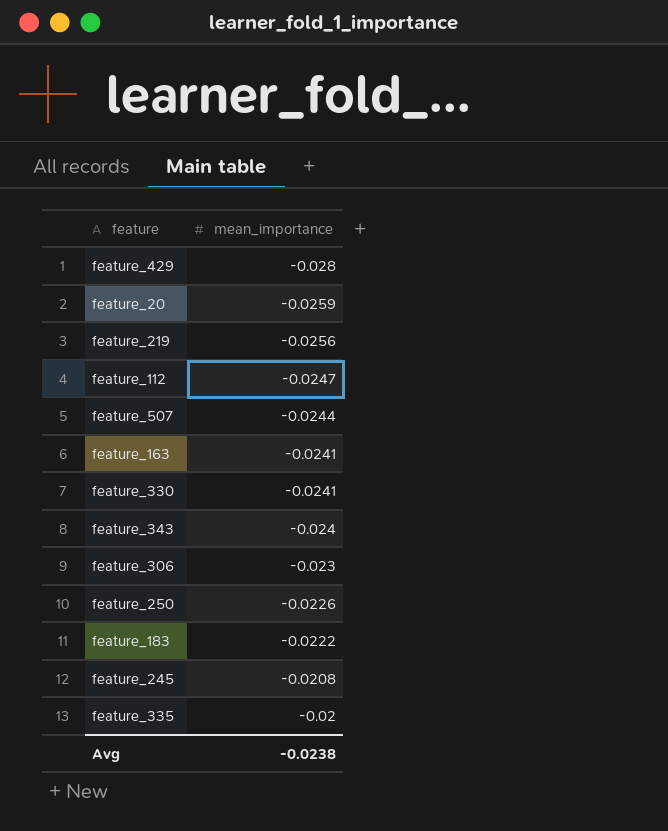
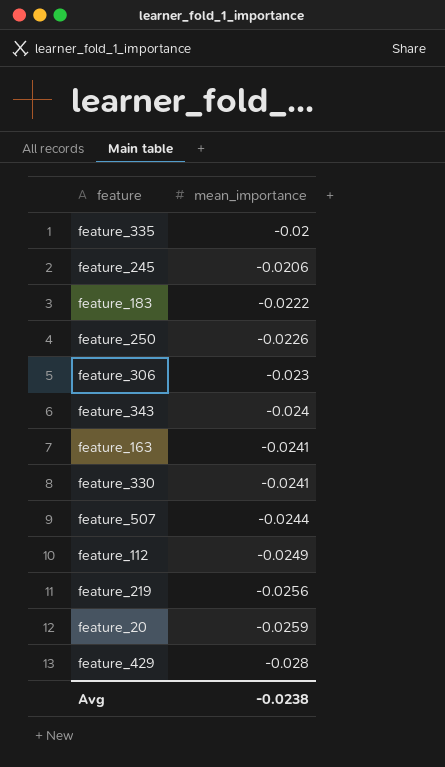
row order: mean_importance ascending -> mean_importance descending
feature_245 | mean_importance: -0.0208 -> -0.0206
feature_112 | mean_importance: -0.0247 -> -0.0249

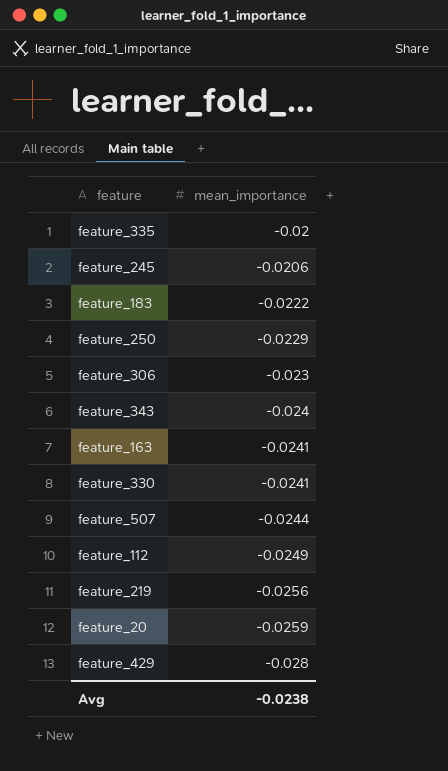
feature_250 | mean_importance: -0.0226 -> -0.0229

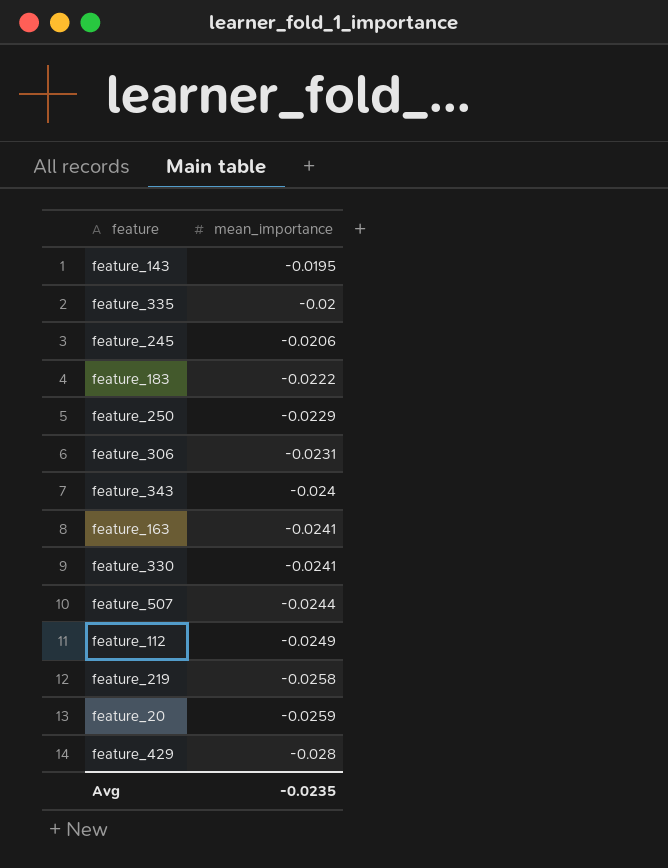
row feature_143: none -> -0.0195
feature_306 | mean_importance: -0.023 -> -0.0231
feature_219 | mean_importance: -0.0256 -> -0.0258
Avg | mean_importance: -0.0238 -> -0.0235

